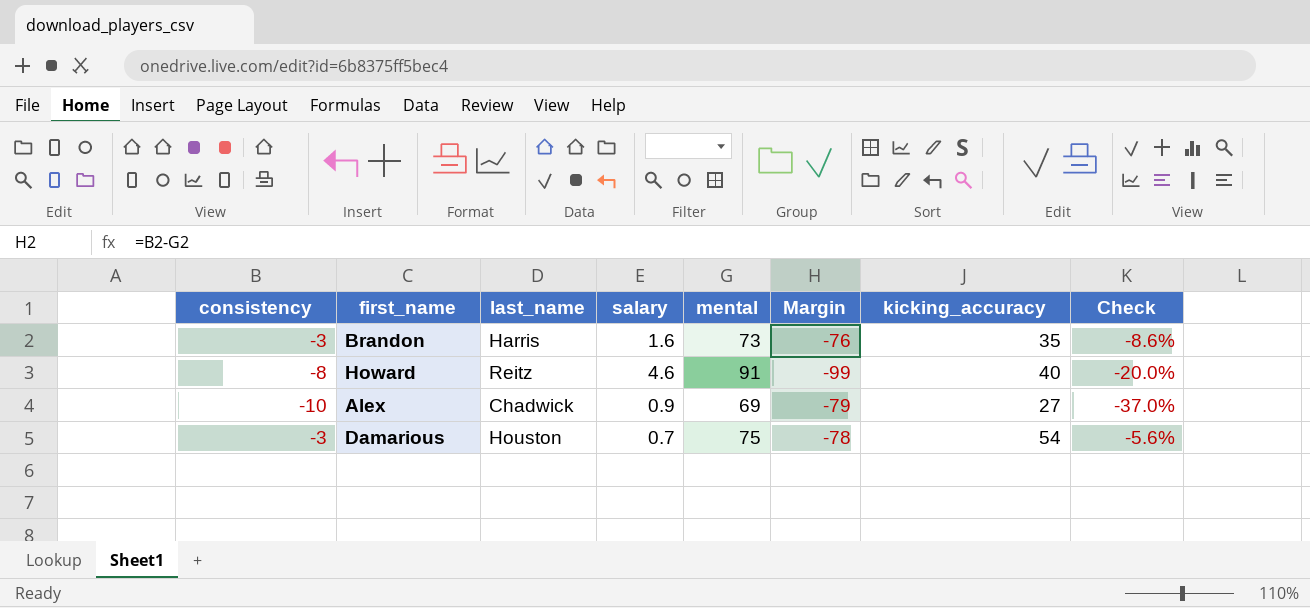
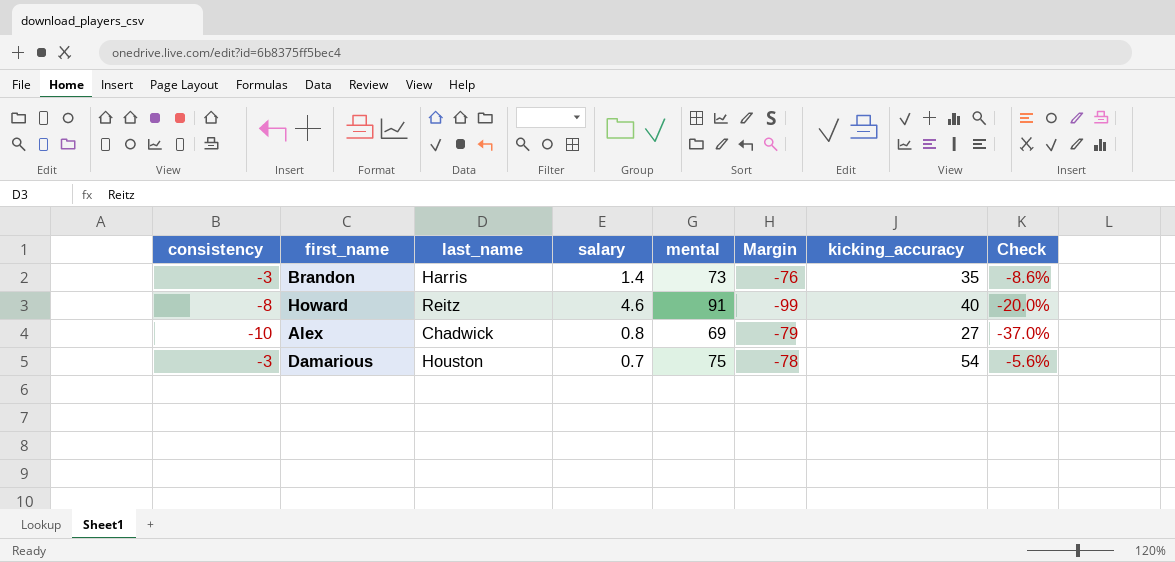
Brandon | salary: 1.6 -> 1.4
Alex | salary: 0.9 -> 0.8

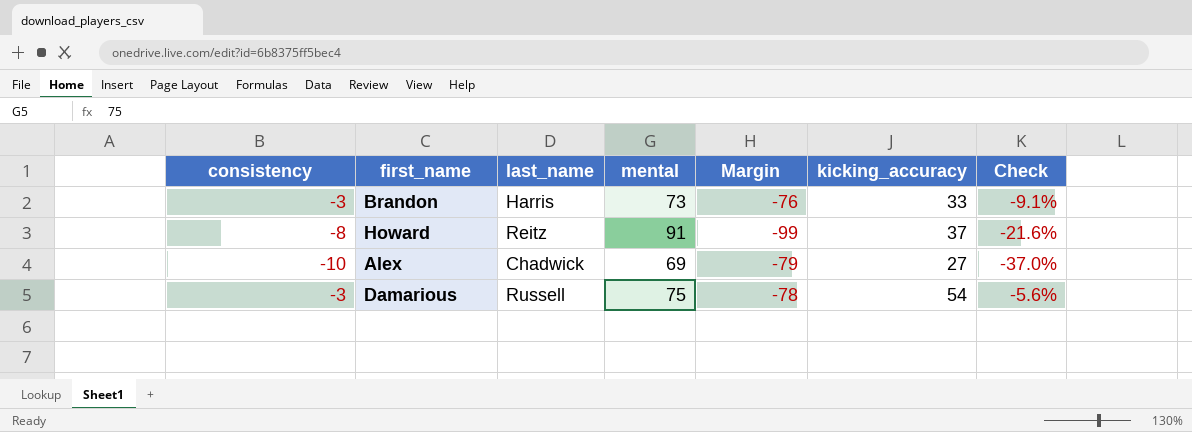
column salary | position: 4 -> none
Brandon | kicking_accuracy: 35 -> 33
Brandon | Check: -8.6% -> -9.1%
Howard | kicking_accuracy: 40 -> 37
Howard | Check: -20.0% -> -21.6%
Damarious | last_name: Houston -> Russell

